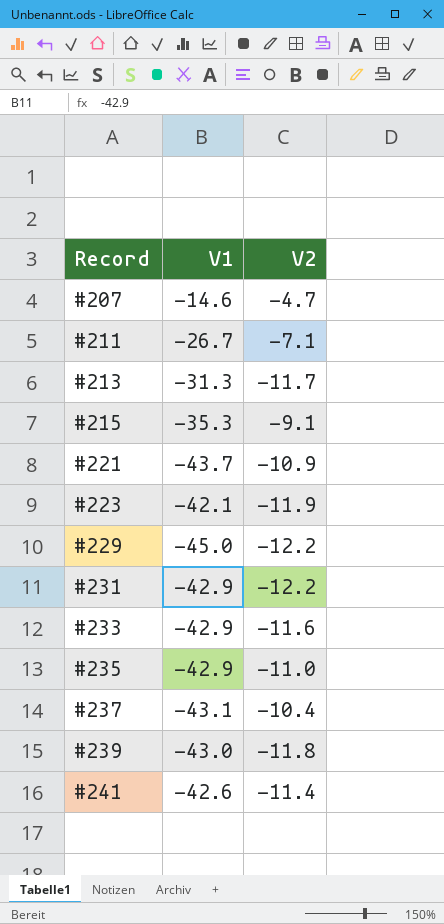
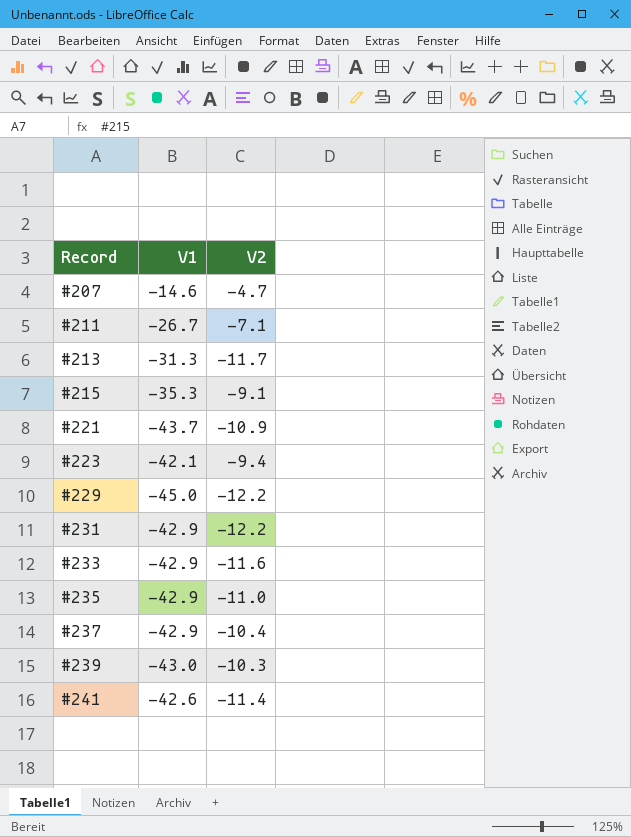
#223 | V2: -11.9 -> -9.4
#237 | V1: -43.1 -> -42.9
#239 | V2: -11.8 -> -10.3

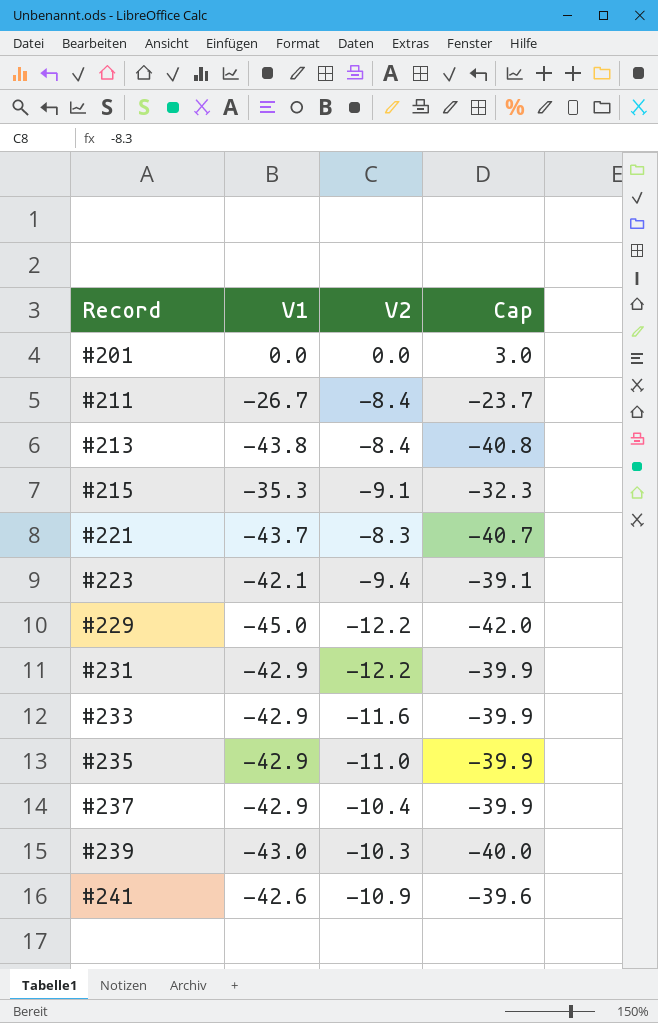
column Cap | formula: none -> [V1] + 3
row #207: -14.6 | -4.7 -> none
row #201: none -> 0.0 | 0.0 | 3.0
#211 | V2: -7.1 -> -8.4
#213 | V1: -31.3 -> -43.8
#213 | V2: -11.7 -> -8.4
#221 | V2: -10.9 -> -8.3
#241 | V2: -11.4 -> -10.9

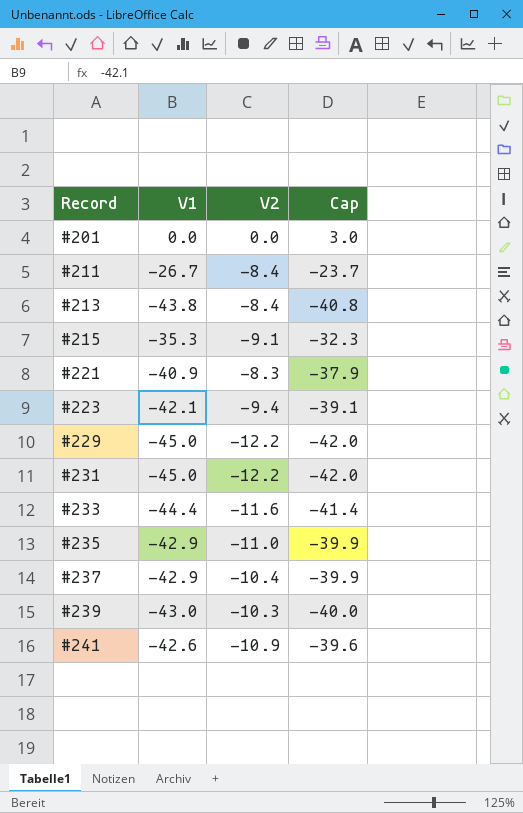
#221 | V1: -43.7 -> -40.9
#221 | Cap: -40.7 -> -37.9
#231 | V1: -42.9 -> -45.0
#231 | Cap: -39.9 -> -42.0
#233 | V1: -42.9 -> -44.4
#233 | Cap: -39.9 -> -41.4

